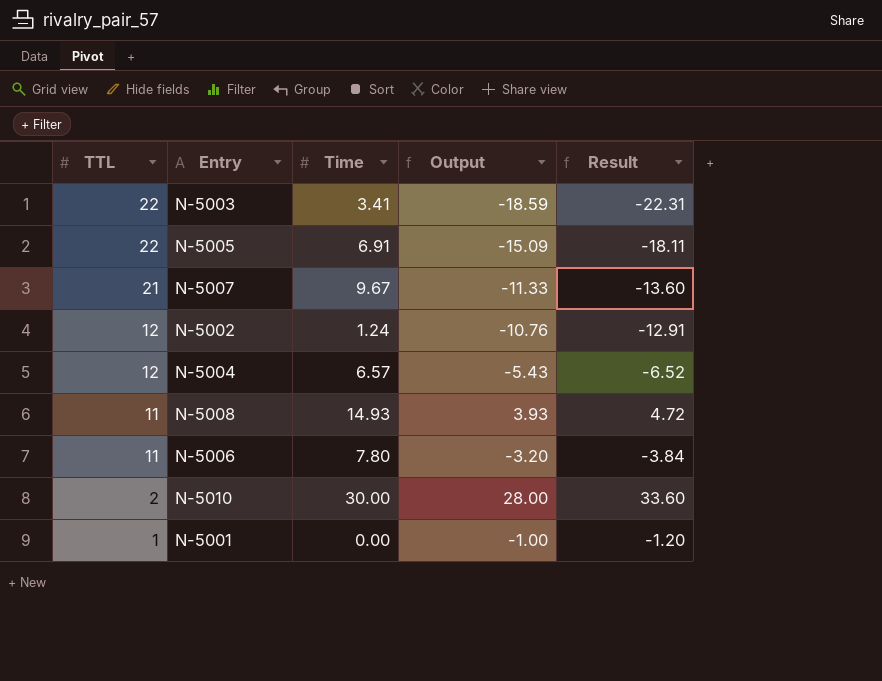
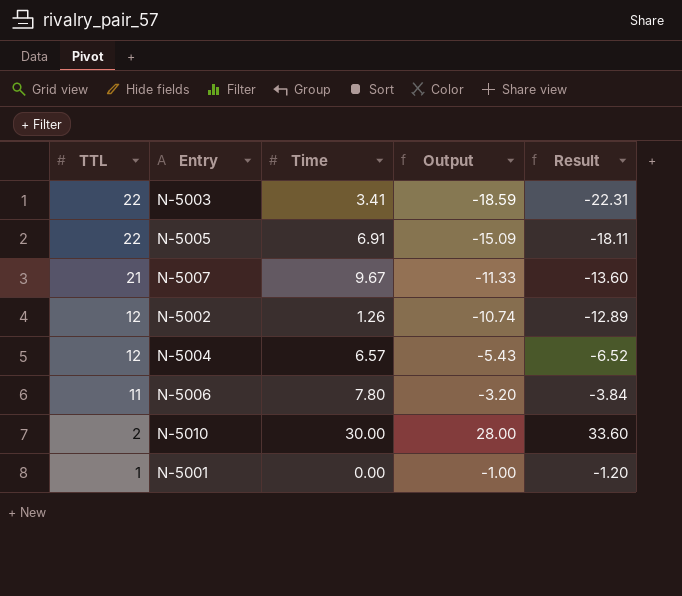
row N-5008: 11 | 14.93 | 3.93 | 4.72 -> none
N-5002 | Time: 1.24 -> 1.26
N-5002 | Output: -10.76 -> -10.74
N-5002 | Result: -12.91 -> -12.89

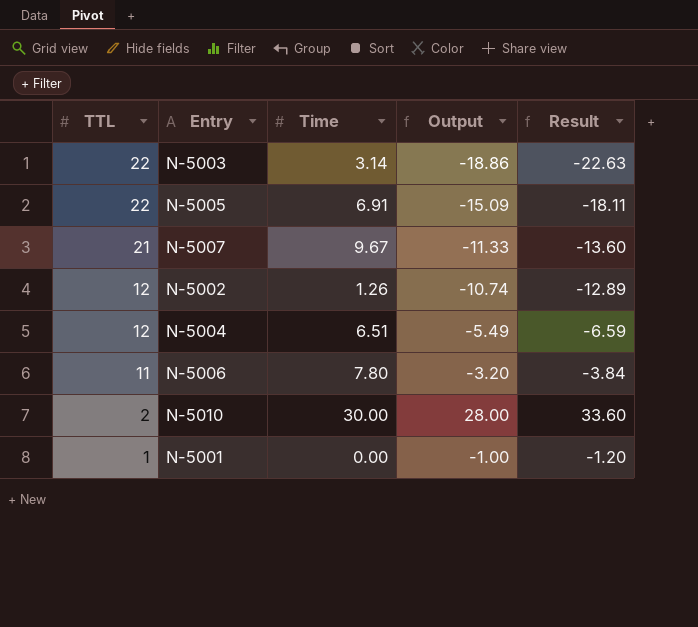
N-5003 | Time: 3.41 -> 3.14
N-5003 | Output: -18.59 -> -18.86
N-5003 | Result: -22.31 -> -22.63
N-5004 | Time: 6.57 -> 6.51
N-5004 | Output: -5.43 -> -5.49
N-5004 | Result: -6.52 -> -6.59

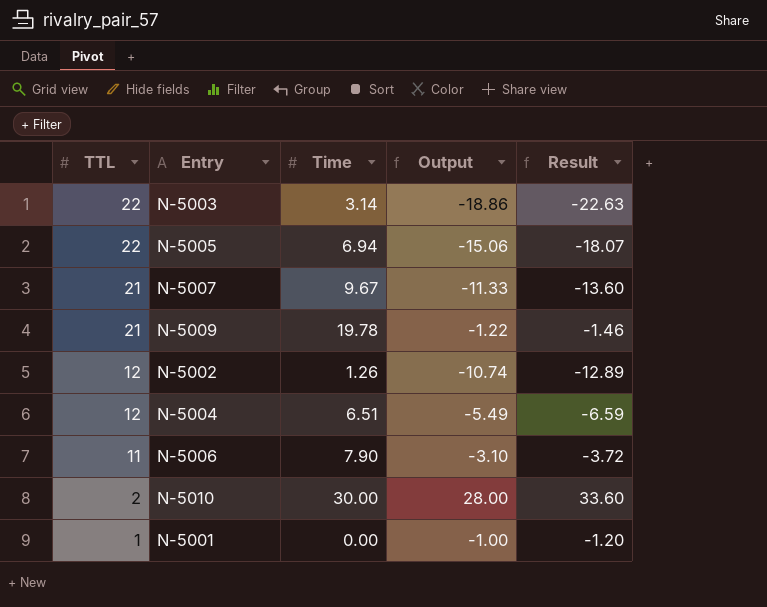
N-5005 | Time: 6.91 -> 6.94
N-5005 | Output: -15.09 -> -15.06
N-5005 | Result: -18.11 -> -18.07
row N-5009: none -> 21 | 19.78 | -1.22 | -1.46
N-5006 | Time: 7.80 -> 7.90
N-5006 | Output: -3.20 -> -3.10
N-5006 | Result: -3.84 -> -3.72

